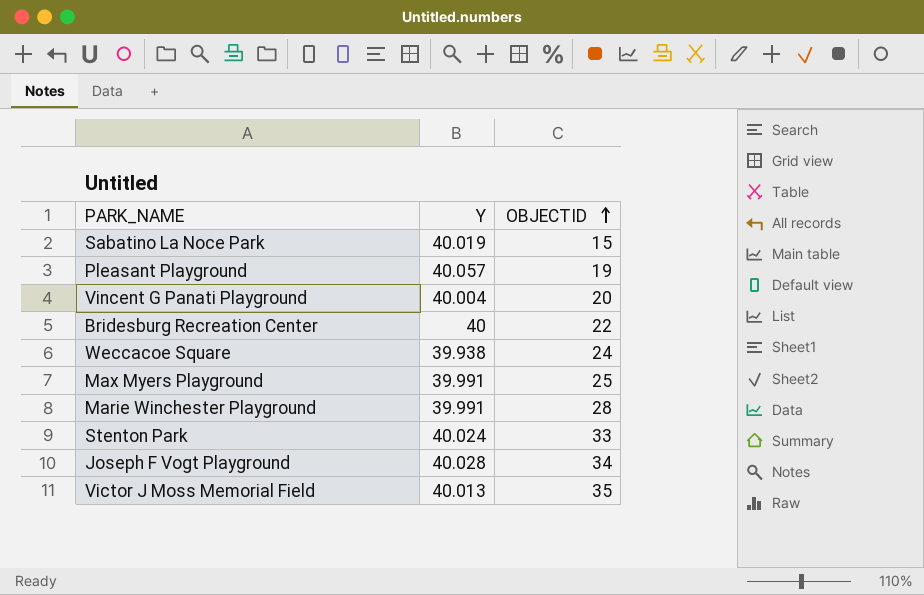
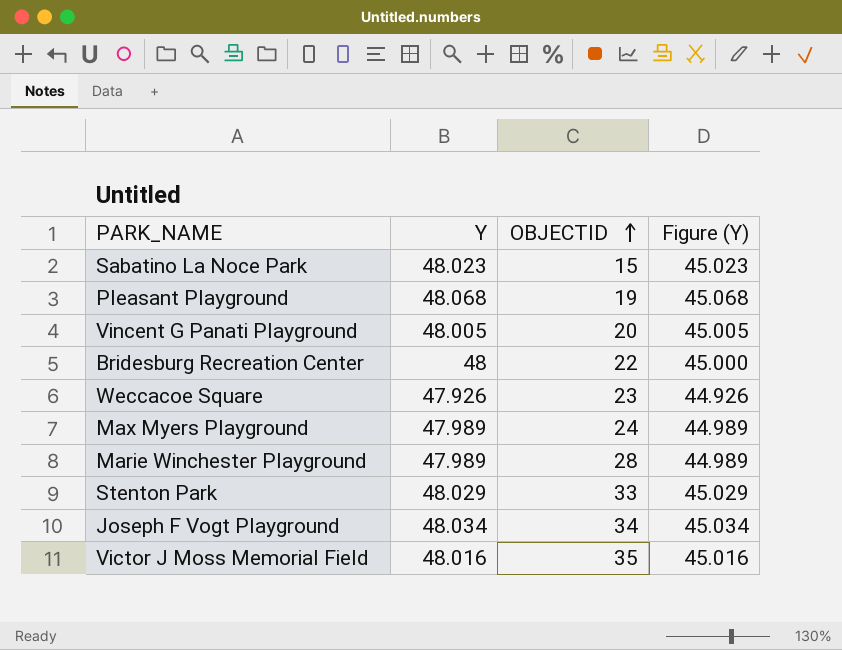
column Figure (Y) | formula: none -> [Y] - 3
Sabatino La Noce Park | Y: 40.019 -> 48.023
Pleasant Playground | Y: 40.057 -> 48.068
Vincent G Panati Playground | Y: 40.004 -> 48.005
Bridesburg Recreation Center | Y: 40 -> 48
Weccacoe Square | Y: 39.938 -> 47.926
Weccacoe Square | OBJECTID: 24 -> 23
Max Myers Playground | Y: 39.991 -> 47.989
Max Myers Playground | OBJECTID: 25 -> 24
Marie Winchester Playground | Y: 39.991 -> 47.989
Stenton Park | Y: 40.024 -> 48.029
Joseph F Vogt Playground | Y: 40.028 -> 48.034
Victor J Moss Memorial Field | Y: 40.013 -> 48.016

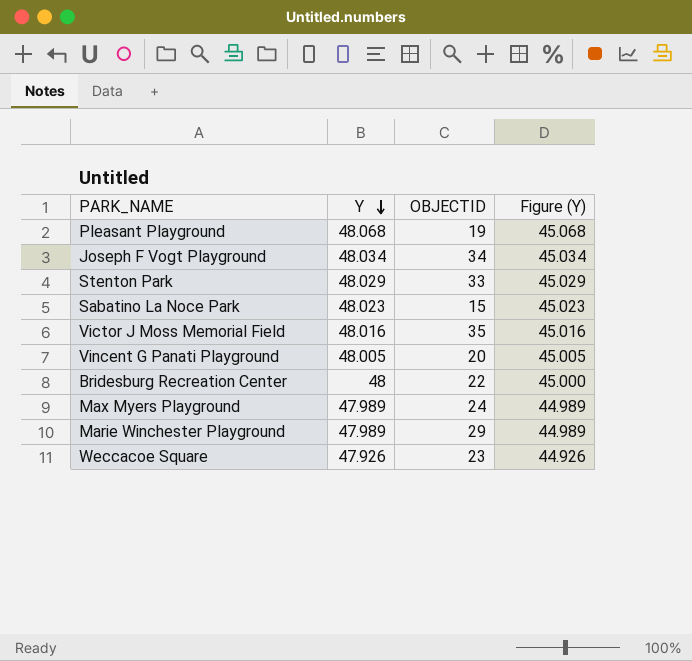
row order: OBJECTID ascending -> Y descending
Marie Winchester Playground | OBJECTID: 28 -> 29

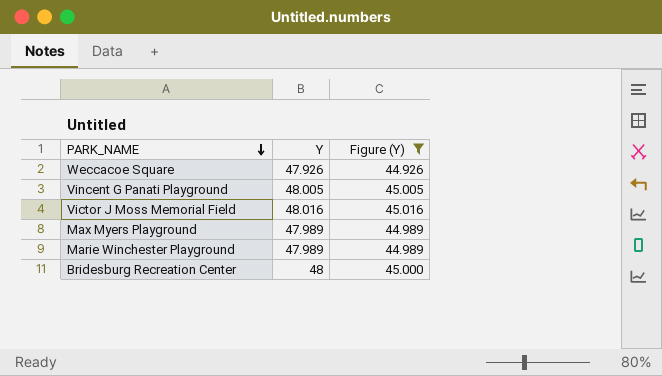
filter: none -> Figure (Y) <= 45.016
row order: Y descending -> PARK_NAME descending
column OBJECTID | position: 3 -> none

